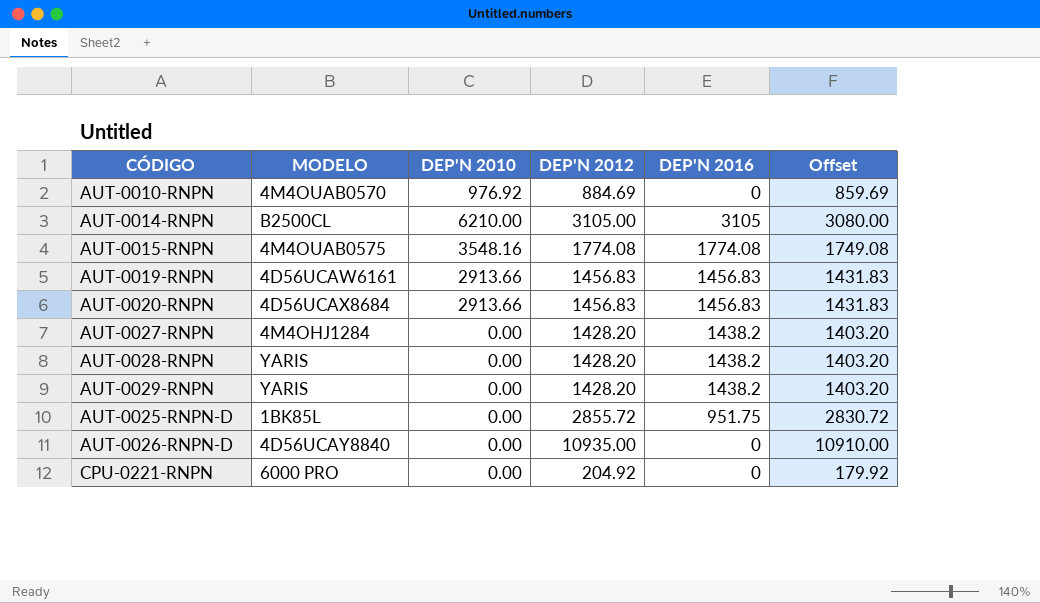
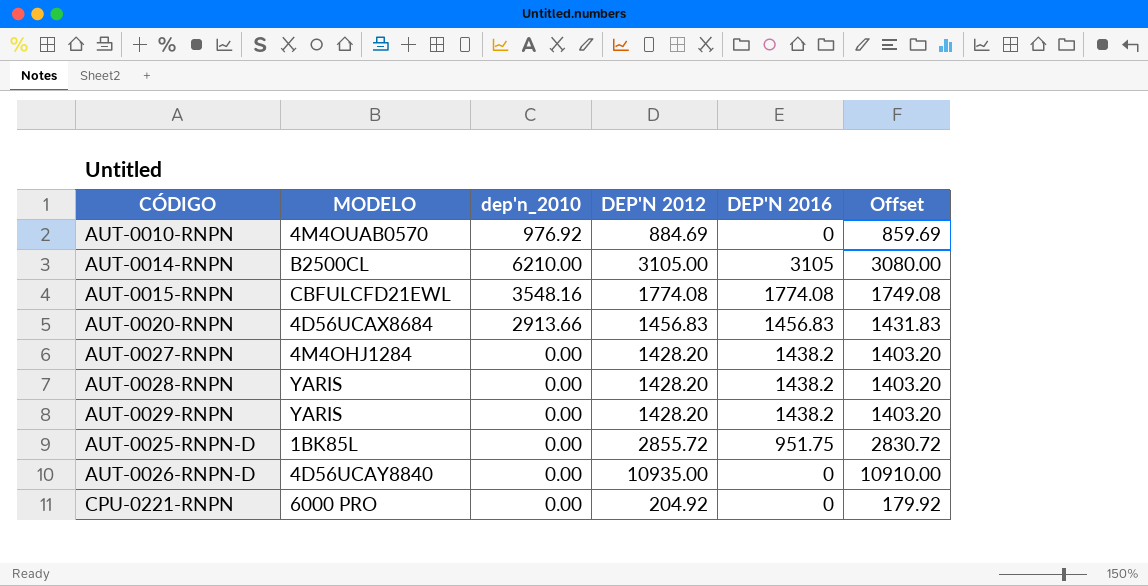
column name: DEP'N 2010 -> dep'n_2010
row AUT-0019-RNPN: 4D56UCAW6161 | 2913.66 | 1456.83 | 1456.83 | 1431.83 -> none
AUT-0015-RNPN | MODELO: 4M4OUAB0575 -> CBFULCFD21EWL

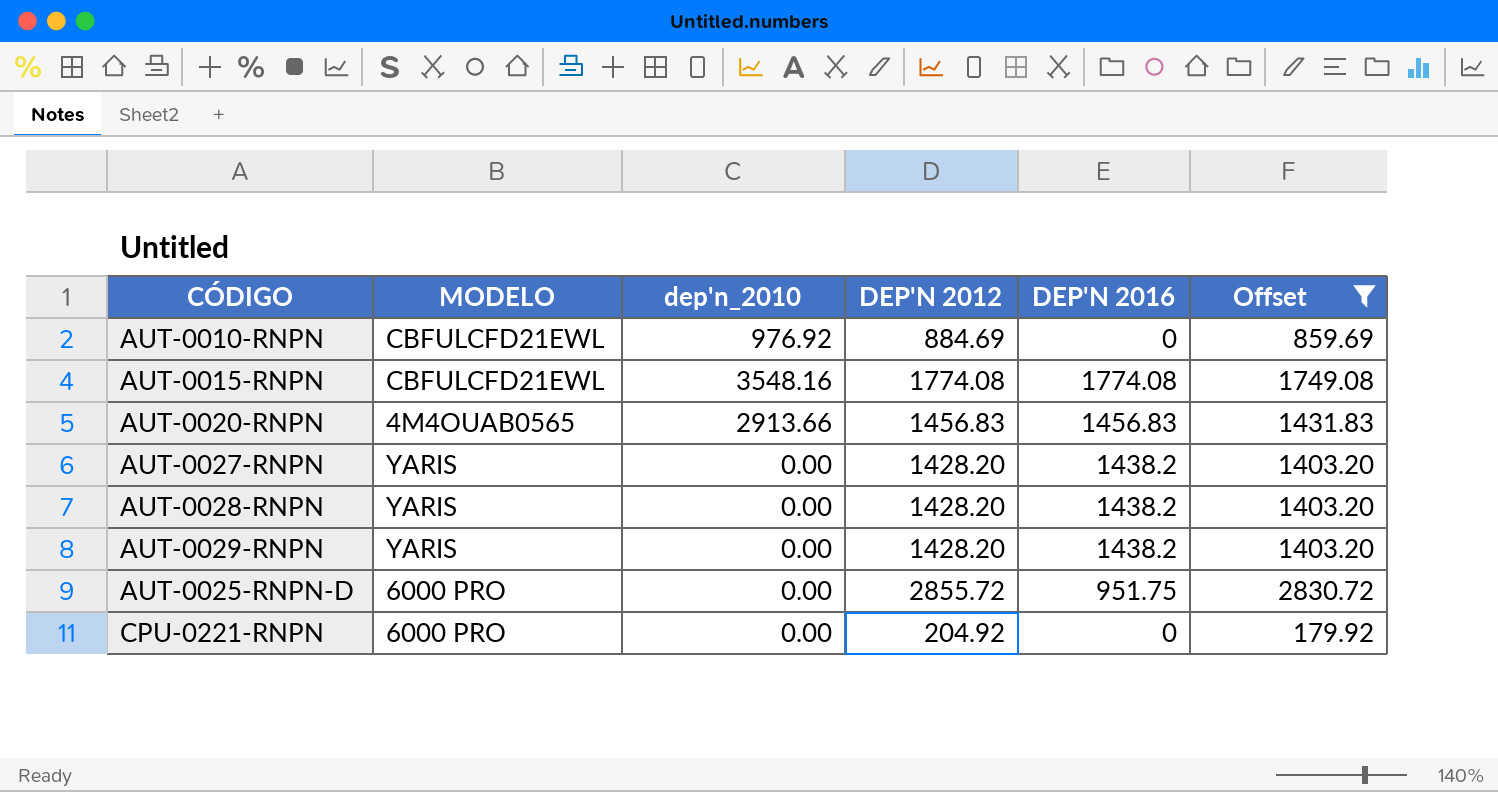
filter: none -> Offset <= 2830.72
AUT-0010-RNPN | MODELO: 4M4OUAB0570 -> CBFULCFD21EWL
AUT-0020-RNPN | MODELO: 4D56UCAX8684 -> 4M4OUAB0565
AUT-0027-RNPN | MODELO: 4M4OHJ1284 -> YARIS
AUT-0025-RNPN-D | MODELO: 1BK85L -> 6000 PRO

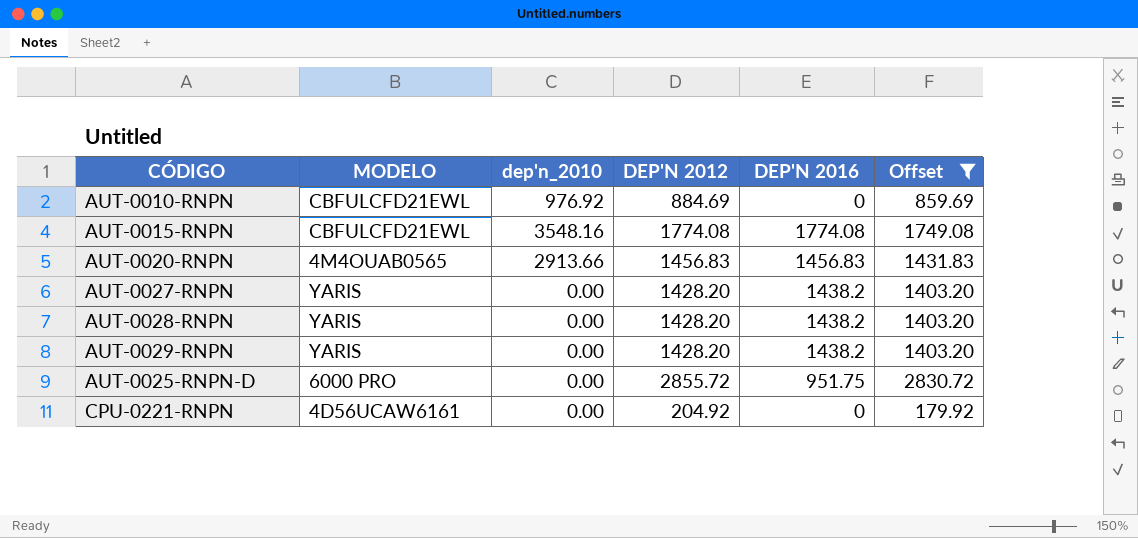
CPU-0221-RNPN | MODELO: 6000 PRO -> 4D56UCAW6161

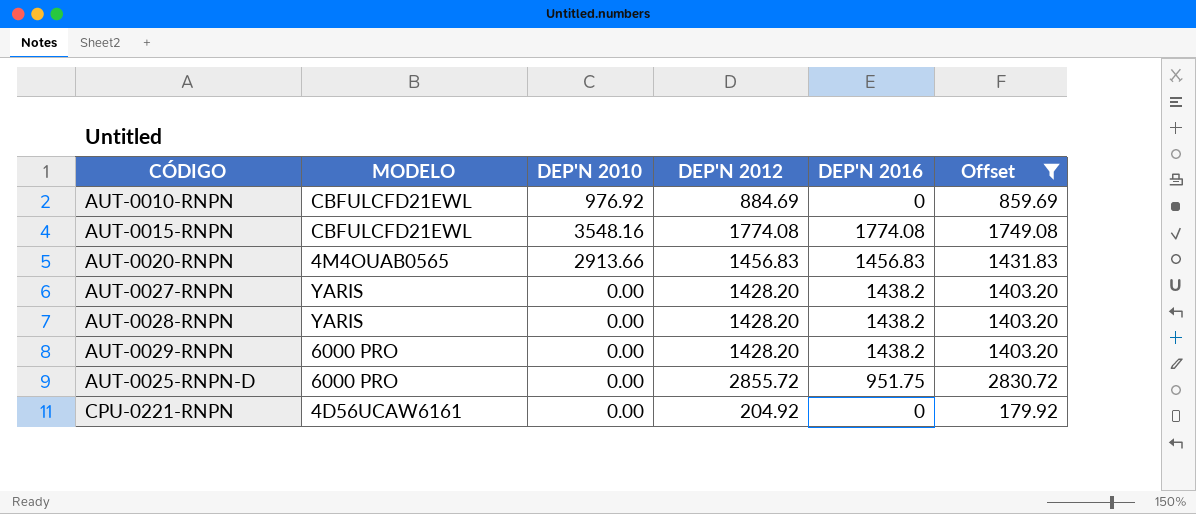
column name: dep'n_2010 -> DEP'N 2010
AUT-0029-RNPN | MODELO: YARIS -> 6000 PRO

